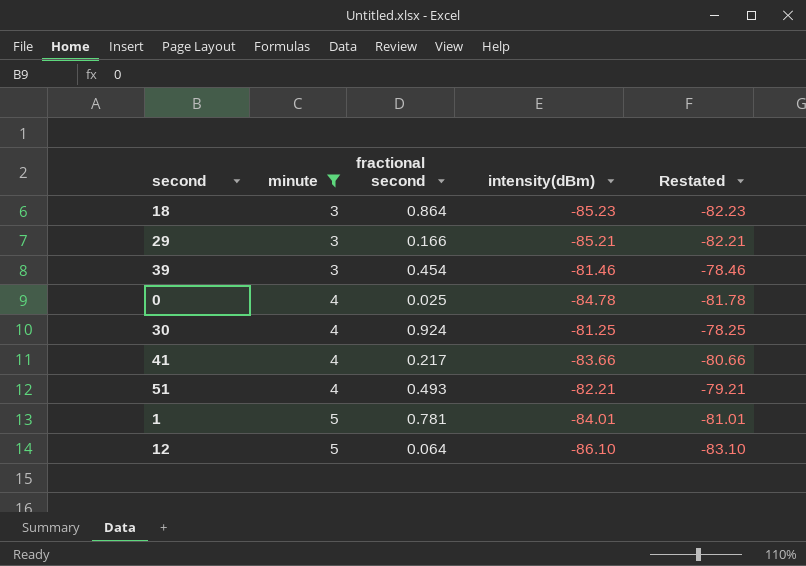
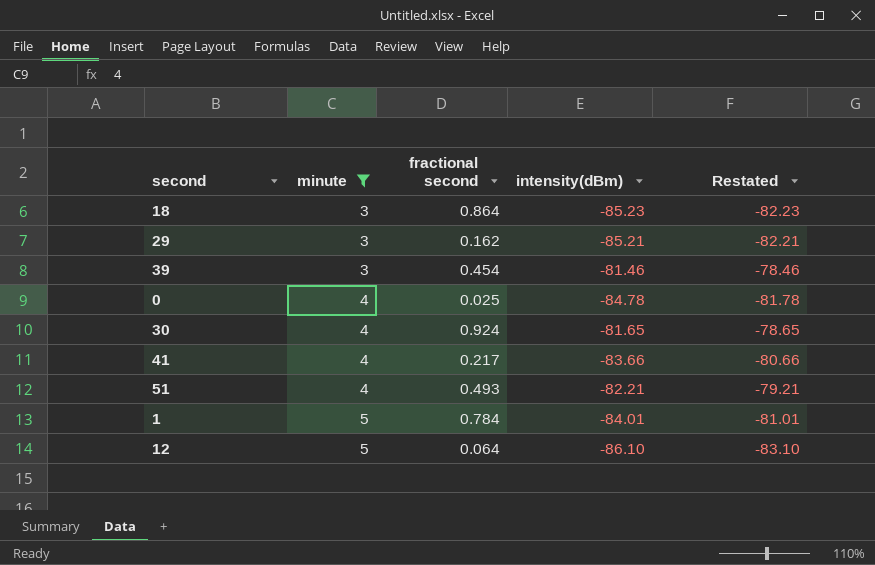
29 | fractional second: 0.166 -> 0.162
30 | intensity(dBm): -81.25 -> -81.65
30 | Restated: -78.25 -> -78.65
1 | fractional second: 0.781 -> 0.784

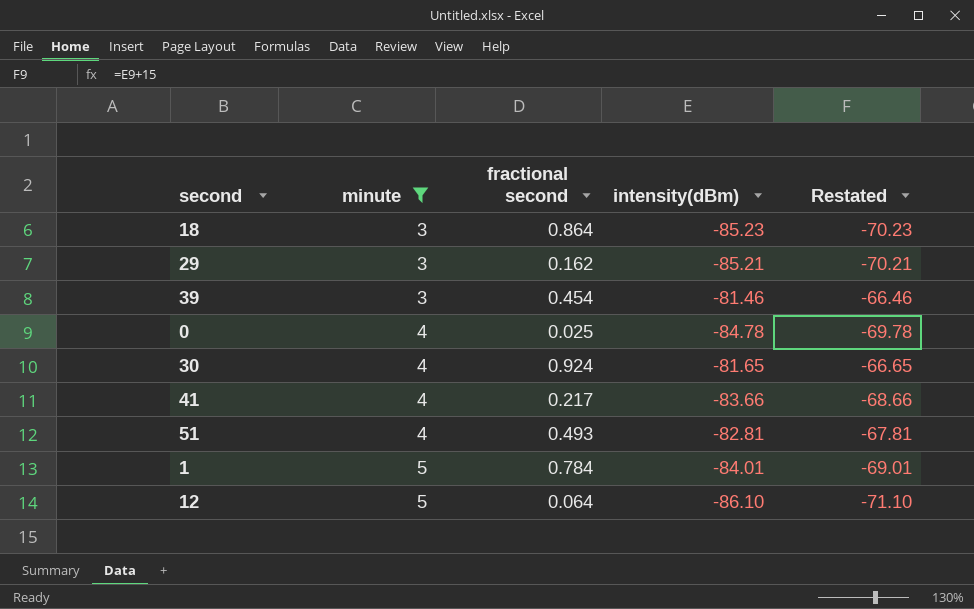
column Restated | formula: [intensity(dBm)] + 3 -> [intensity(dBm)] + 15
51 | intensity(dBm): -82.21 -> -82.81

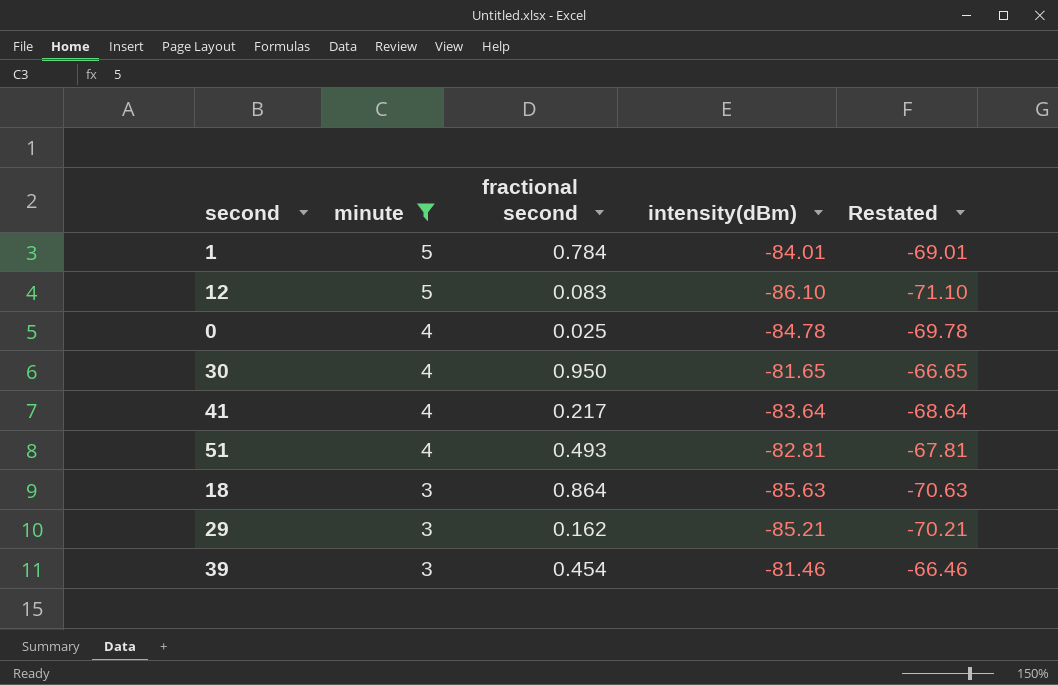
row order: minute ascending -> minute descending
12 | fractional second: 0.064 -> 0.083
30 | fractional second: 0.924 -> 0.950
41 | intensity(dBm): -83.66 -> -83.64
41 | Restated: -68.66 -> -68.64
18 | intensity(dBm): -85.23 -> -85.63
18 | Restated: -70.23 -> -70.63

